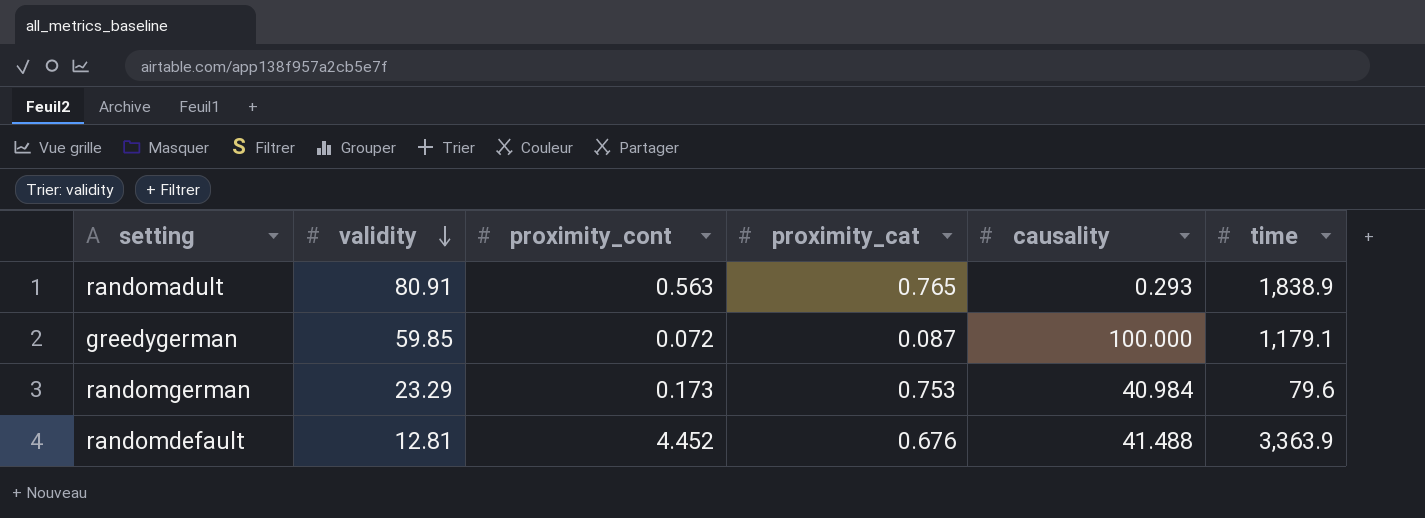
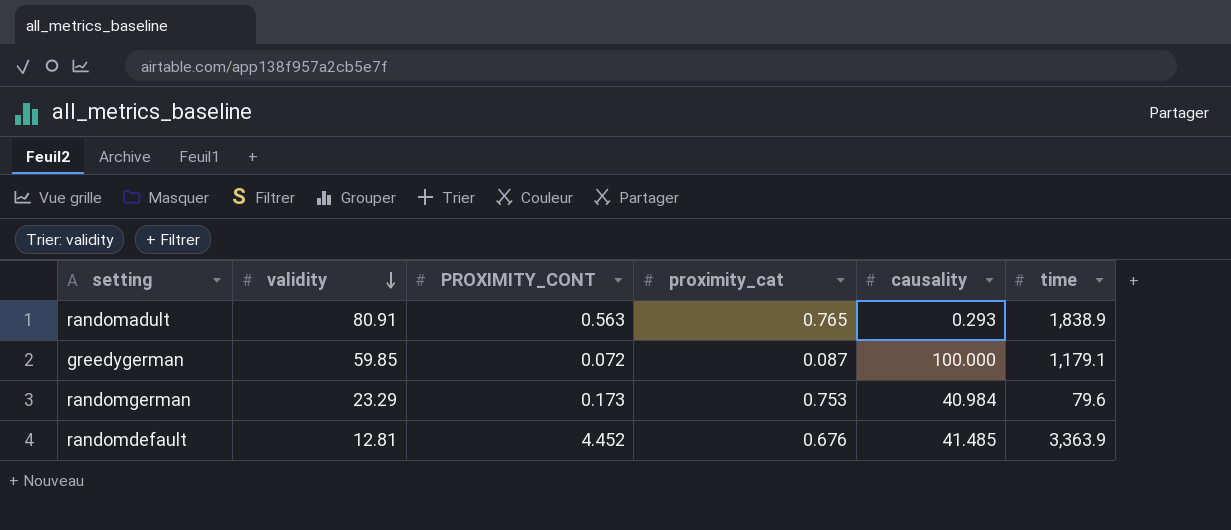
column name: proximity_cont -> PROXIMITY_CONT
randomdefault | causality: 41.488 -> 41.485

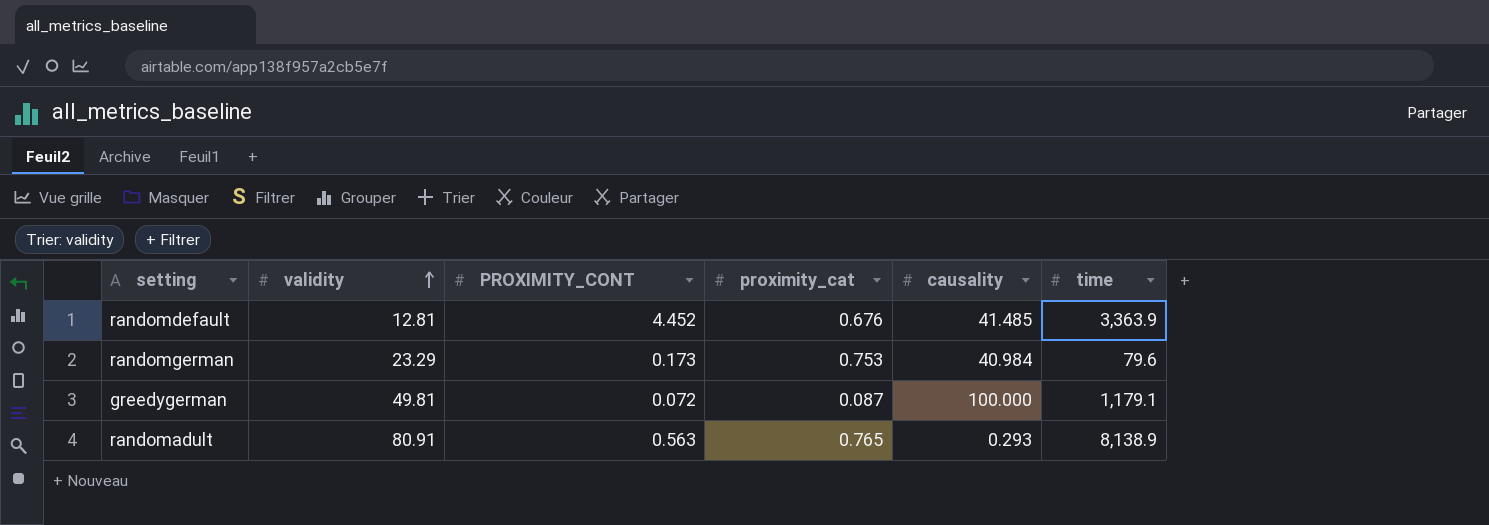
row order: validity descending -> validity ascending
greedygerman | validity: 59.85 -> 49.81
randomadult | time: 1,838.9 -> 8,138.9

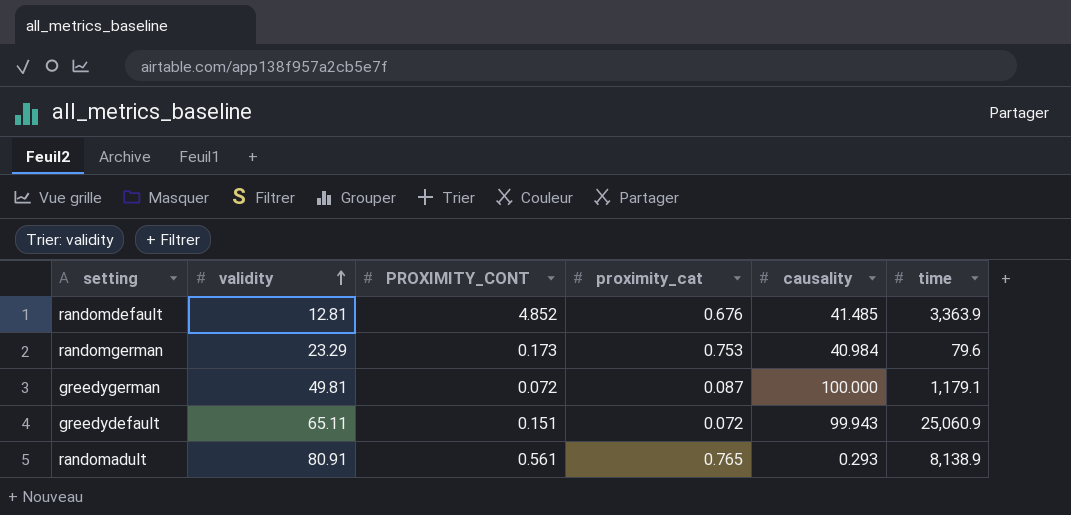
randomdefault | PROXIMITY_CONT: 4.452 -> 4.852
row greedydefault: none -> 65.11 | 0.151 | 0.072 | 99.943 | 25,060.9
randomadult | PROXIMITY_CONT: 0.563 -> 0.561

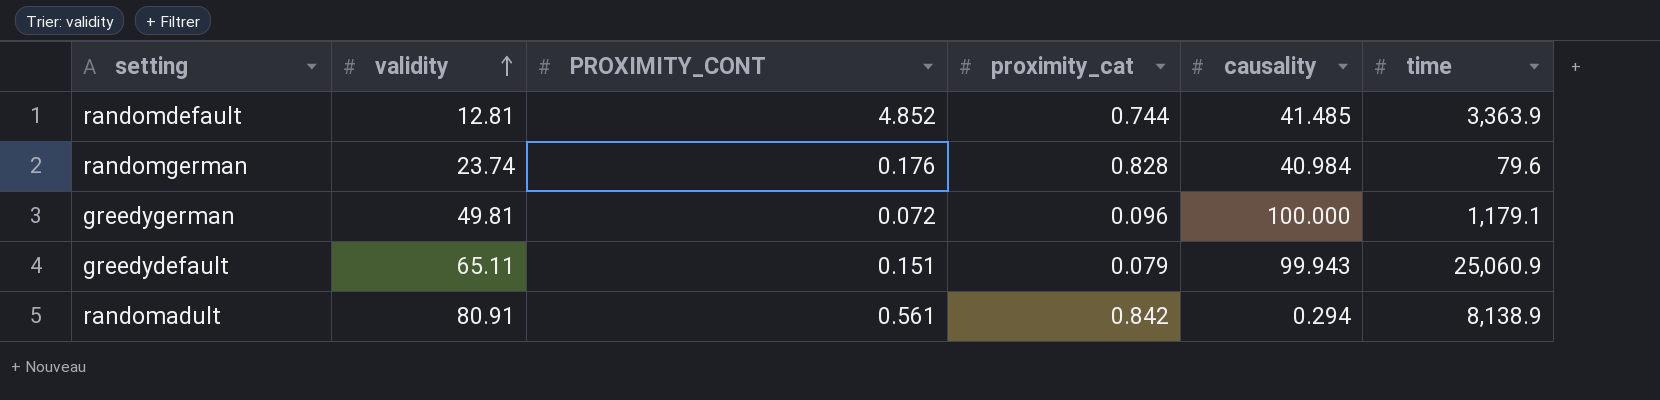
randomdefault | proximity_cat: 0.676 -> 0.744
randomgerman | validity: 23.29 -> 23.74
randomgerman | PROXIMITY_CONT: 0.173 -> 0.176
randomgerman | proximity_cat: 0.753 -> 0.828
greedygerman | proximity_cat: 0.087 -> 0.096
greedydefault | proximity_cat: 0.072 -> 0.079
randomadult | proximity_cat: 0.765 -> 0.842
randomadult | causality: 0.293 -> 0.294

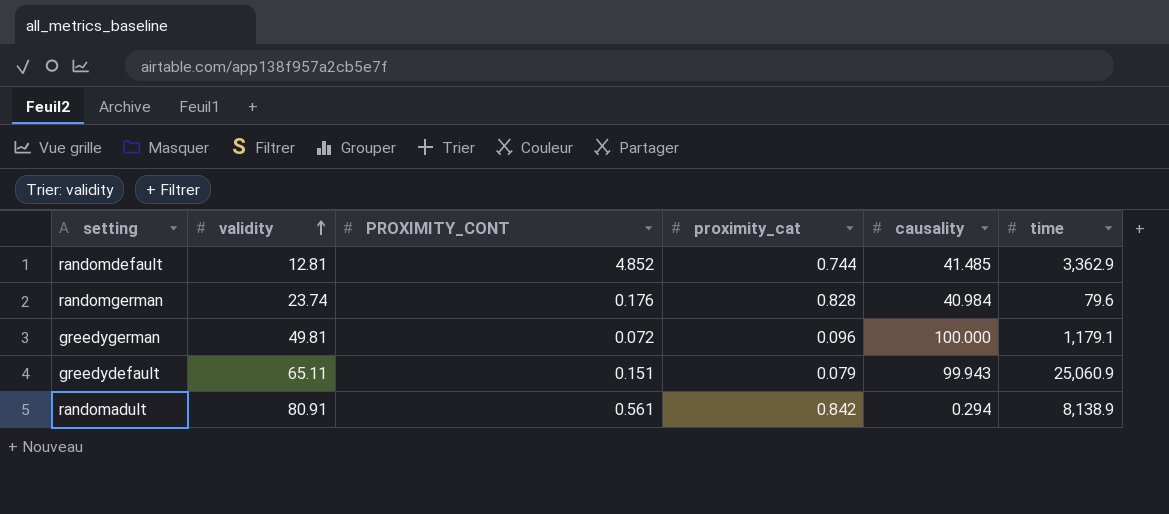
randomdefault | time: 3,363.9 -> 3,362.9

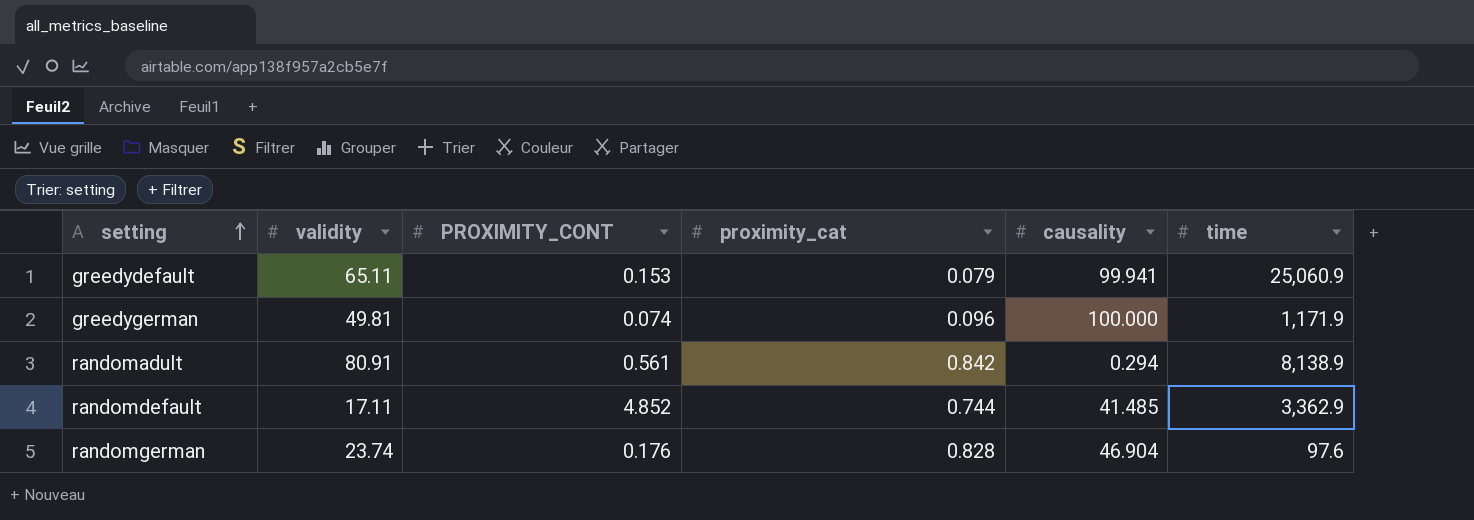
row order: validity ascending -> setting ascending
greedydefault | PROXIMITY_CONT: 0.151 -> 0.153
greedydefault | causality: 99.943 -> 99.941
greedygerman | PROXIMITY_CONT: 0.072 -> 0.074
greedygerman | time: 1,179.1 -> 1,171.9
randomdefault | validity: 12.81 -> 17.11
randomgerman | causality: 40.984 -> 46.904
randomgerman | time: 79.6 -> 97.6

